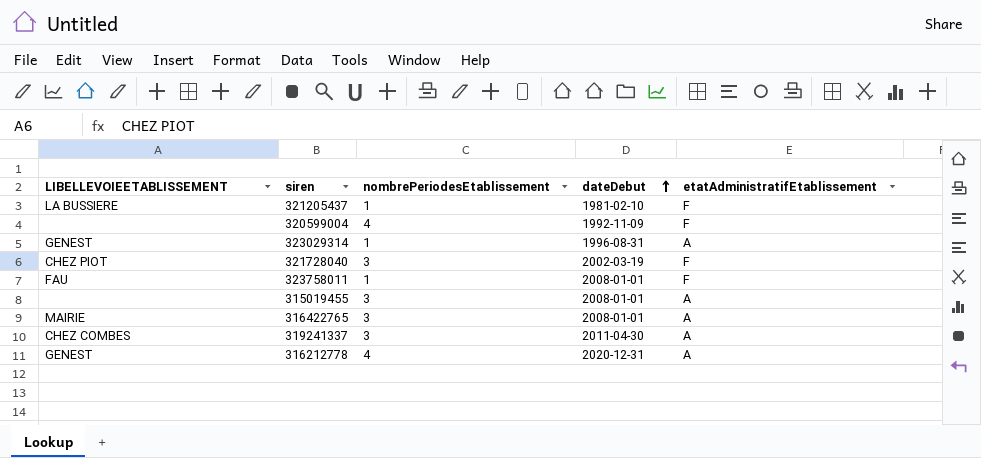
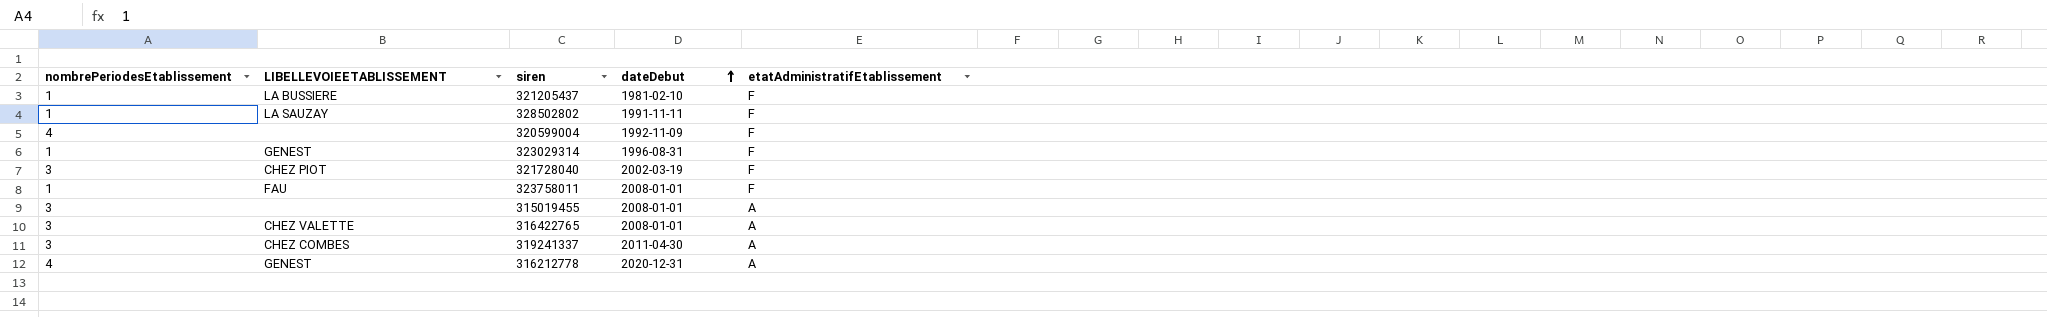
column nombrePeriodesEtablissement | position: 3 -> 1
row 328502802: none -> 1 | LA SAUZAY | 1991-11-11 | F
323029314 | etatAdministratifEtablissement: A -> F
316422765 | LIBELLEVOIEETABLISSEMENT: MAIRIE -> CHEZ VALETTE

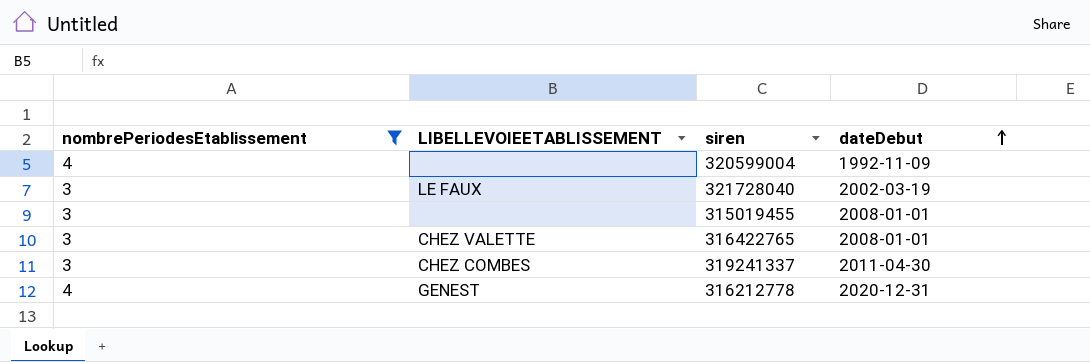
filter: none -> nombrePeriodesEtablissement != 1
column etatAdministratifEtablissement | position: 5 -> none
321728040 | LIBELLEVOIEETABLISSEMENT: CHEZ PIOT -> LE FAUX

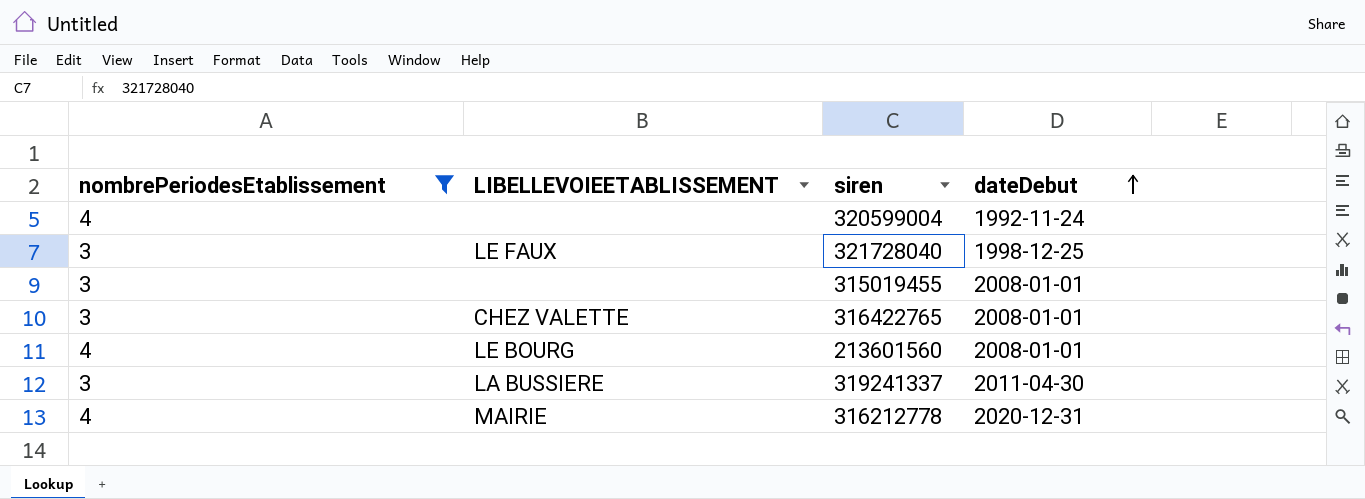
320599004 | dateDebut: 1992-11-09 -> 1992-11-24
321728040 | dateDebut: 2002-03-19 -> 1998-12-25
row 213601560: none -> 4 | LE BOURG | 2008-01-01
319241337 | LIBELLEVOIEETABLISSEMENT: CHEZ COMBES -> LA BUSSIERE
316212778 | LIBELLEVOIEETABLISSEMENT: GENEST -> MAIRIE

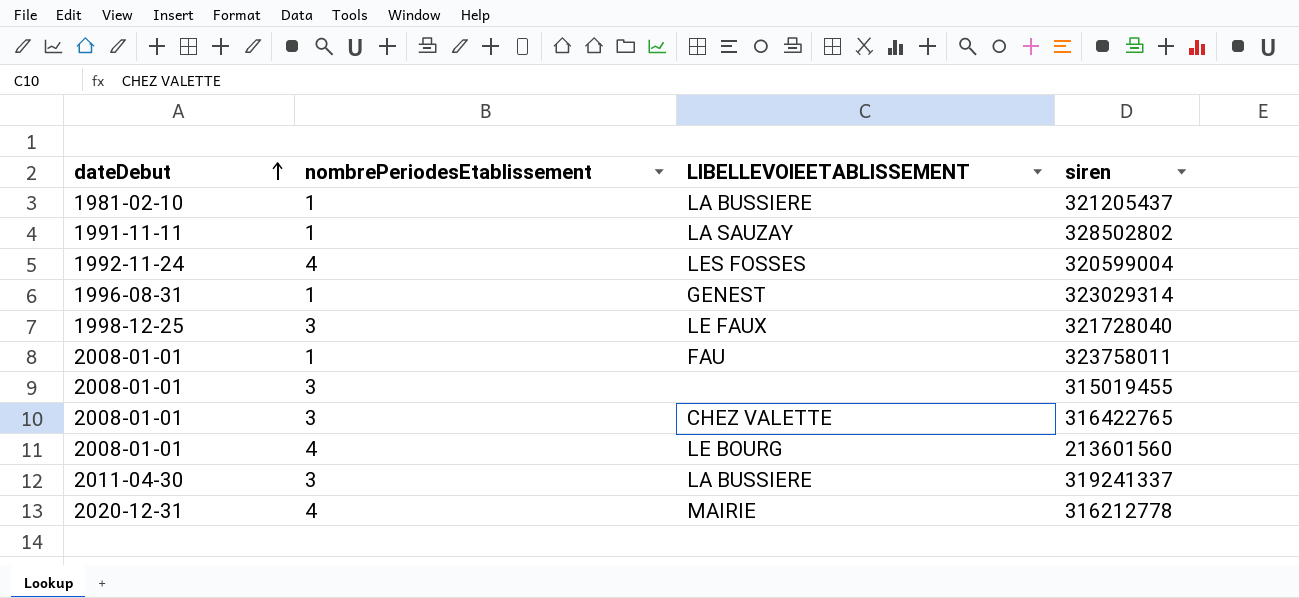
filter: nombrePeriodesEtablissement != 1 -> none
column dateDebut | position: 4 -> 1
320599004 | LIBELLEVOIEETABLISSEMENT: none -> LES FOSSES

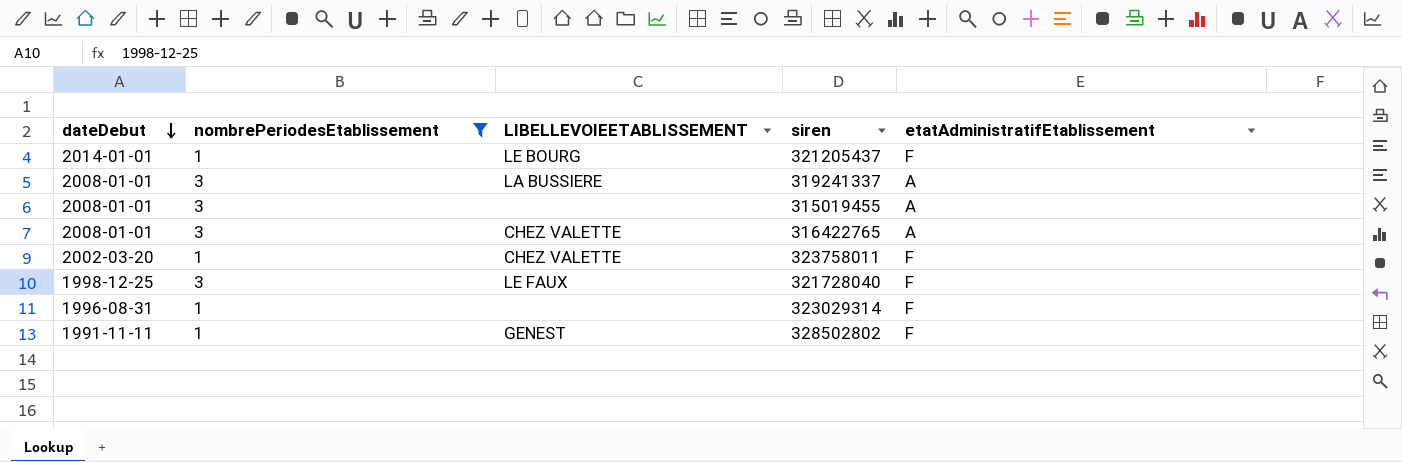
filter: none -> nombrePeriodesEtablissement != 4
row order: dateDebut ascending -> dateDebut descending
column etatAdministratifEtablissement | position: none -> 5
321205437 | dateDebut: 1981-02-10 -> 2014-01-01
321205437 | LIBELLEVOIEETABLISSEMENT: LA BUSSIERE -> LE BOURG
319241337 | dateDebut: 2011-04-30 -> 2008-01-01
323758011 | dateDebut: 2008-01-01 -> 2002-03-20
323758011 | LIBELLEVOIEETABLISSEMENT: FAU -> CHEZ VALETTE
323029314 | LIBELLEVOIEETABLISSEMENT: GENEST -> none
328502802 | LIBELLEVOIEETABLISSEMENT: LA SAUZAY -> GENEST

